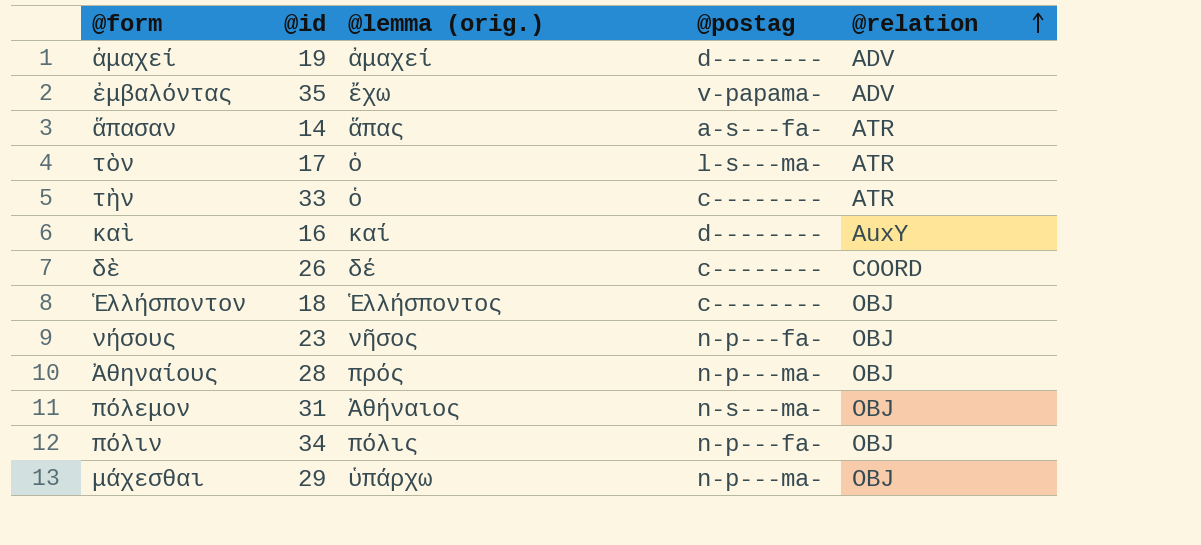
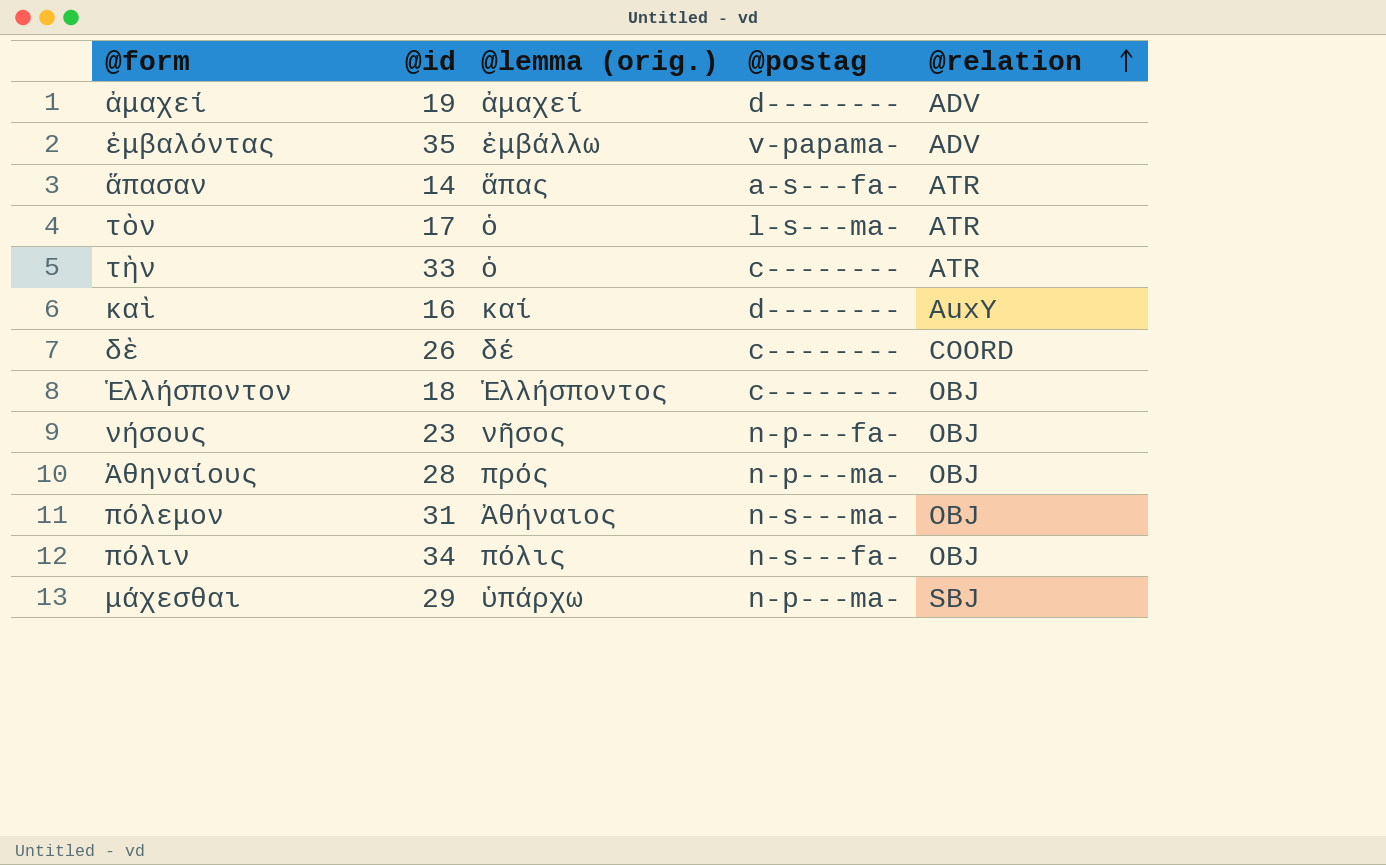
ἐμβαλόντας | @lemma (orig.): ἔχω -> ἐμβάλλω
πόλιν | @postag: n-p---fa- -> n-s---fa-
μάχεσθαι | @relation: OBJ -> SBJ

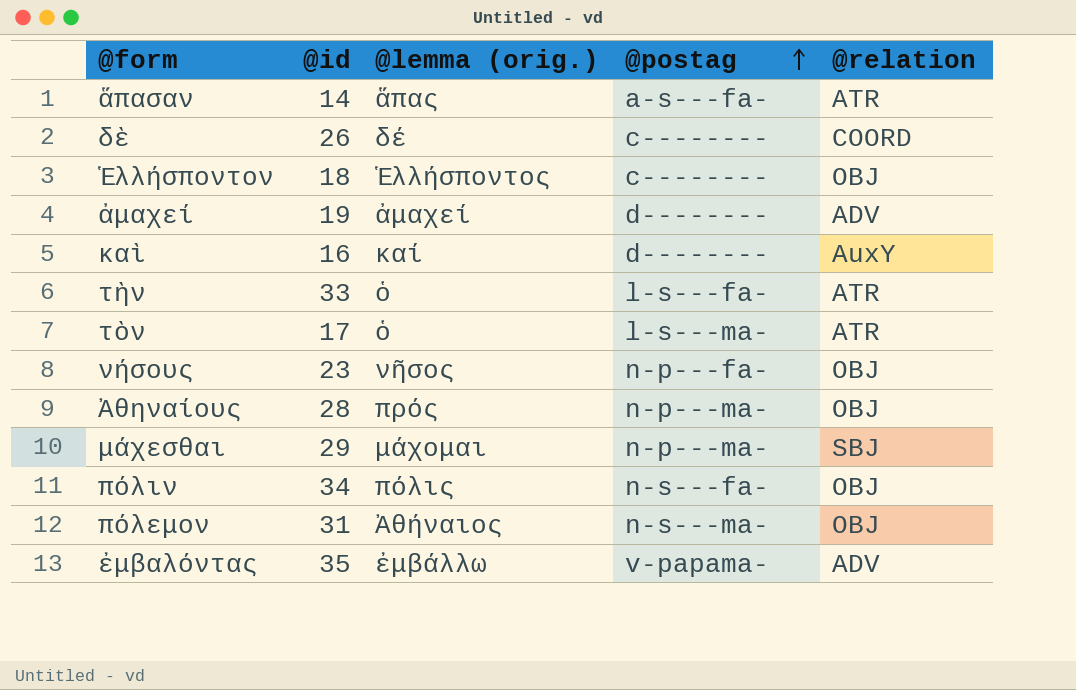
row order: @relation ascending -> @postag ascending
τὴν | @postag: c-------- -> l-s---fa-
μάχεσθαι | @lemma (orig.): ὑπάρχω -> μάχομαι

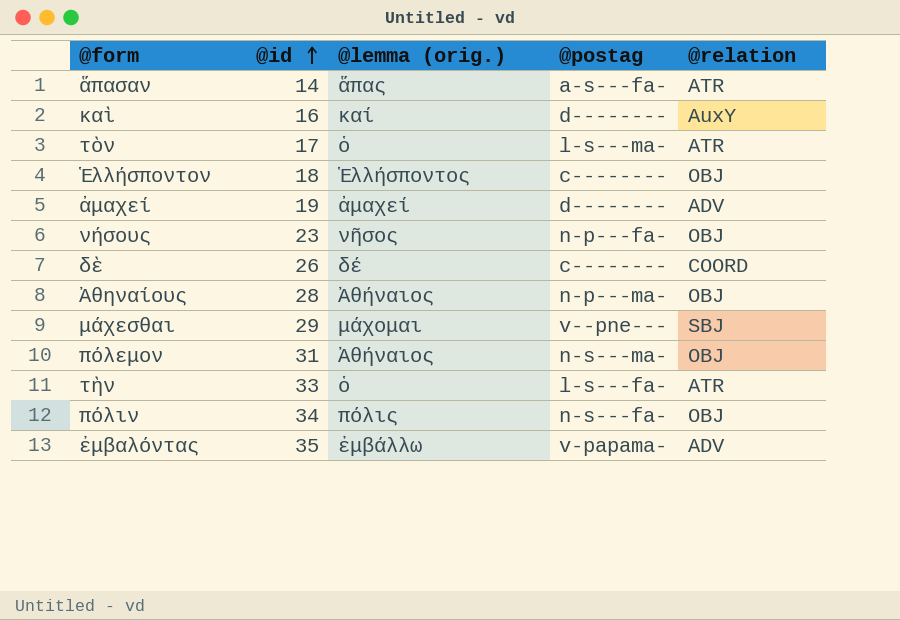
row order: @postag ascending -> @id ascending
Ἀθηναίους | @lemma (orig.): πρός -> Ἀθήναιος
μάχεσθαι | @postag: n-p---ma- -> v--pne---

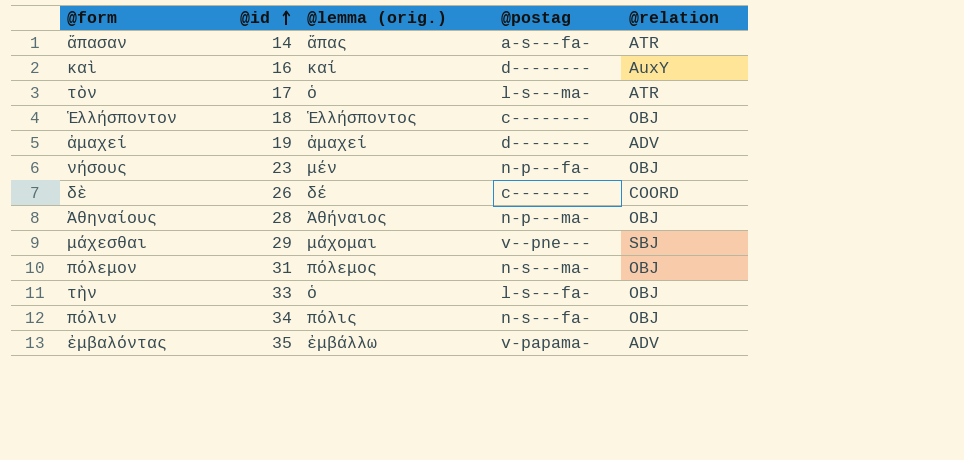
νήσους | @lemma (orig.): νῆσος -> μέν
πόλεμον | @lemma (orig.): Ἀθήναιος -> πόλεμος
τὴν | @relation: ATR -> OBJ

